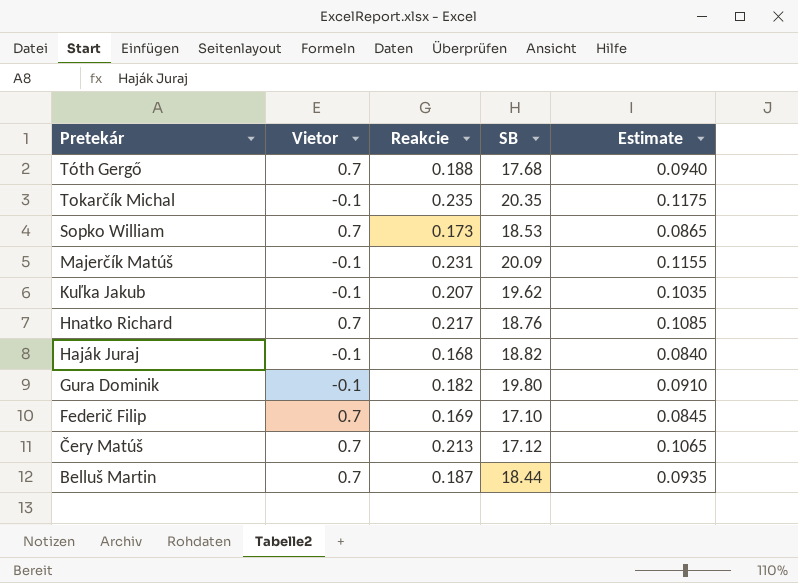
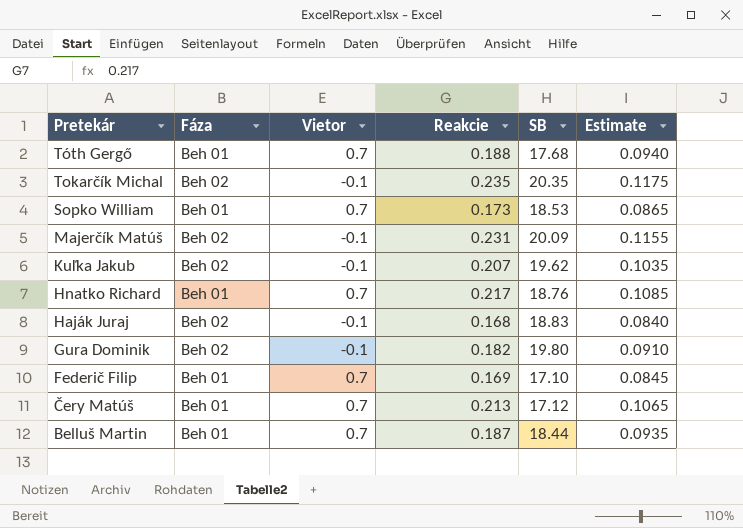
column Fáza | position: none -> 2
Haják Juraj | SB: 18.82 -> 18.83

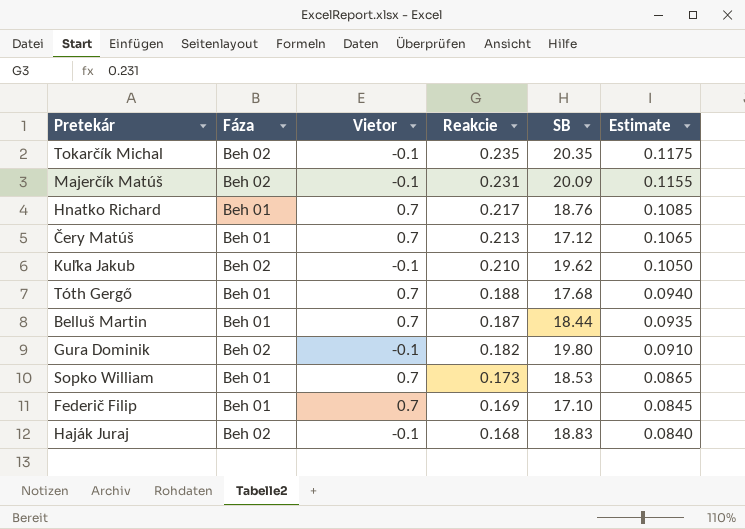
row order: Pretekár descending -> Reakcie descending
Kuľka Jakub | Reakcie: 0.207 -> 0.210
Kuľka Jakub | Estimate: 0.1035 -> 0.1050

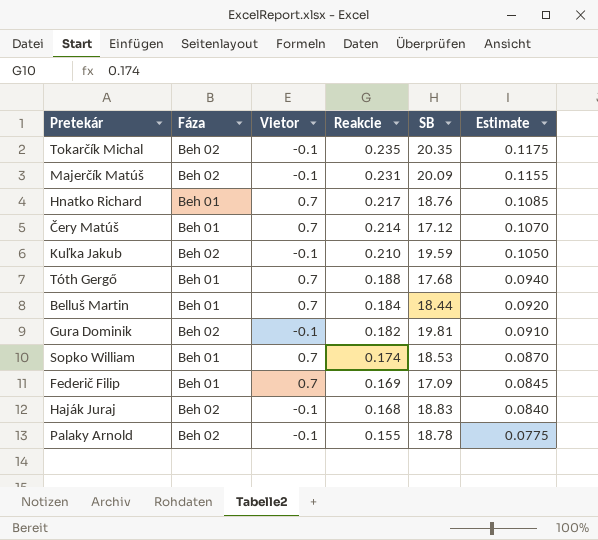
Čery Matúš | Reakcie: 0.213 -> 0.214
Čery Matúš | Estimate: 0.1065 -> 0.1070
Kuľka Jakub | SB: 19.62 -> 19.59
Belluš Martin | Reakcie: 0.187 -> 0.184
Belluš Martin | Estimate: 0.0935 -> 0.0920
Gura Dominik | SB: 19.80 -> 19.81
Sopko William | Reakcie: 0.173 -> 0.174
Sopko William | Estimate: 0.0865 -> 0.0870
Federič Filip | SB: 17.10 -> 17.09
row Palaky Arnold: none -> Beh 02 | -0.1 | 0.155 | 18.78 | 0.0775

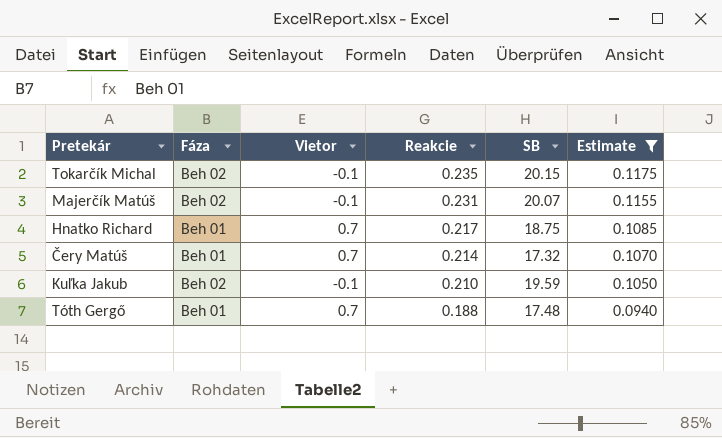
filter: none -> Estimate >= 0.0940
Tokarčík Michal | SB: 20.35 -> 20.15
Majerčík Matúš | SB: 20.09 -> 20.07
Hnatko Richard | SB: 18.76 -> 18.75
Čery Matúš | SB: 17.12 -> 17.32
Tóth Gergő | SB: 17.68 -> 17.48

